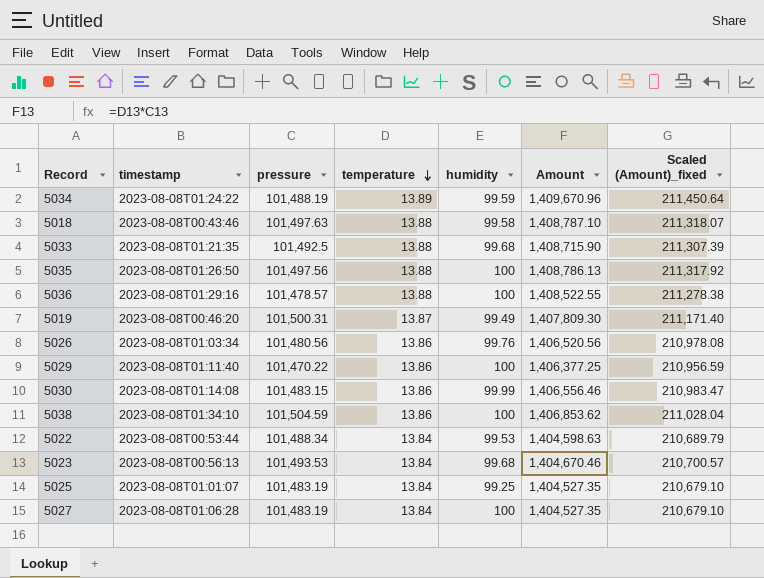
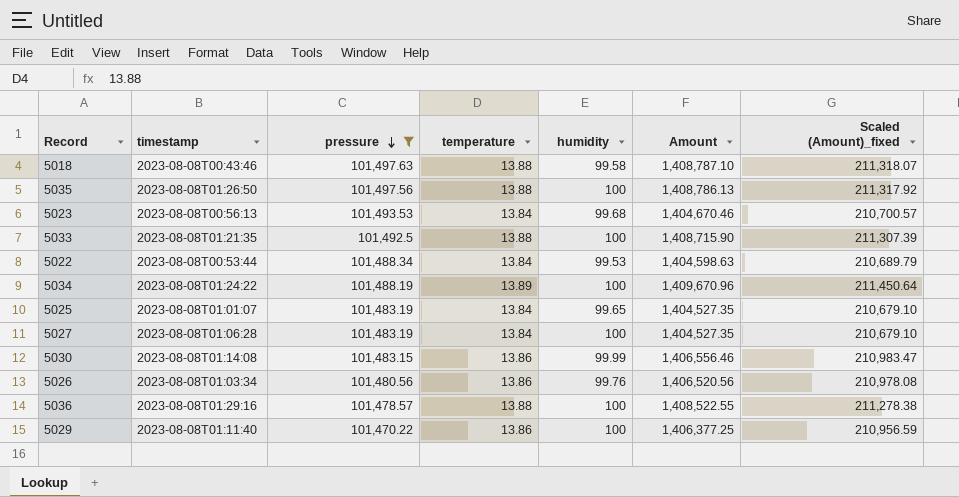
filter: none -> pressure <= 101,497.63
row order: temperature descending -> pressure descending
5033 | humidity: 99.68 -> 100
5034 | humidity: 99.59 -> 100
5025 | humidity: 99.25 -> 99.65

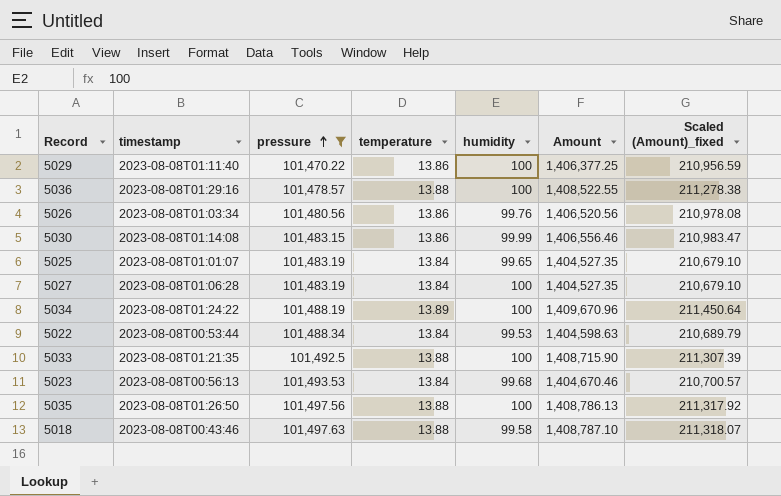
row order: pressure descending -> pressure ascending

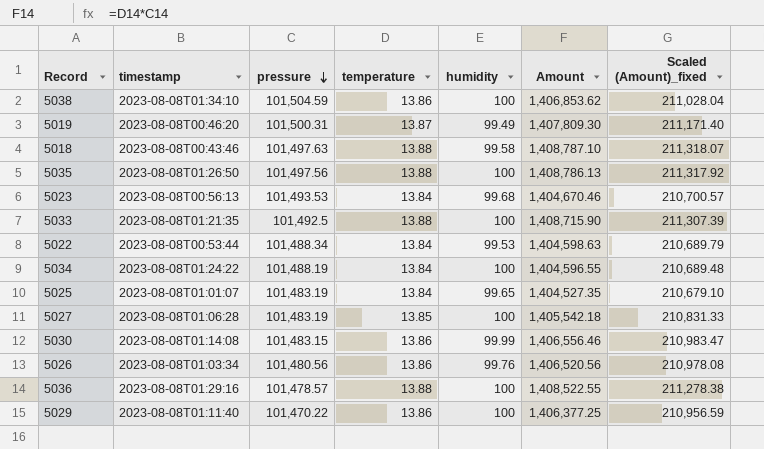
filter: pressure <= 101,497.63 -> none
row order: pressure ascending -> pressure descending
5034 | temperature: 13.89 -> 13.84
5034 | Amount: 1,409,670.96 -> 1,404,596.55
5034 | Scaled (Amount)_fixed: 211,450.64 -> 210,689.48
5027 | temperature: 13.84 -> 13.85
5027 | Amount: 1,404,527.35 -> 1,405,542.18
5027 | Scaled (Amount)_fixed: 210,679.10 -> 210,831.33

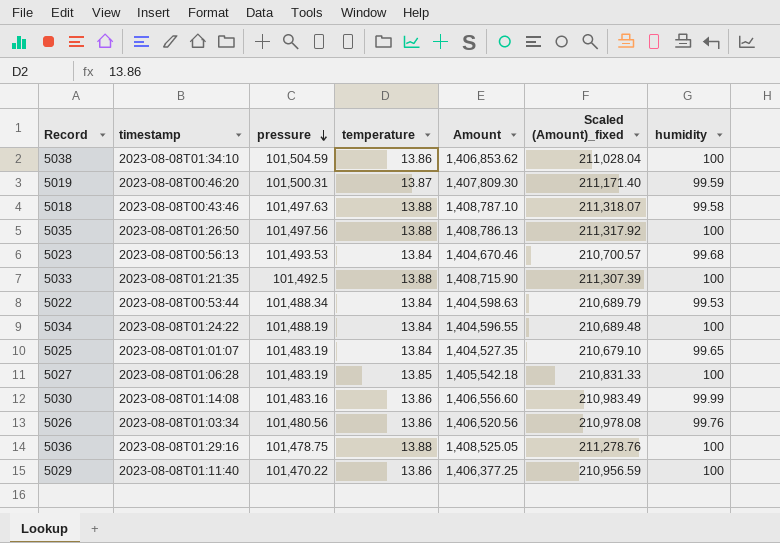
column humidity | position: 5 -> 7
5019 | humidity: 99.49 -> 99.59
5030 | pressure: 101,483.15 -> 101,483.16
5030 | Amount: 1,406,556.46 -> 1,406,556.60
5030 | Scaled (Amount)_fixed: 210,983.47 -> 210,983.49
5036 | pressure: 101,478.57 -> 101,478.75
5036 | Amount: 1,408,522.55 -> 1,408,525.05
5036 | Scaled (Amount)_fixed: 211,278.38 -> 211,278.76

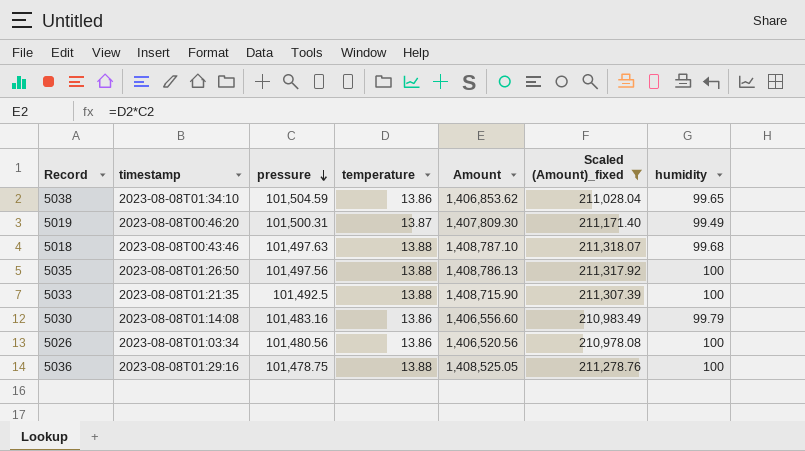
filter: none -> Scaled (Amount)_fixed >= 210,978.08
5038 | humidity: 100 -> 99.65
5019 | humidity: 99.59 -> 99.49
5018 | humidity: 99.58 -> 99.68
5030 | humidity: 99.99 -> 99.79
5026 | humidity: 99.76 -> 100

